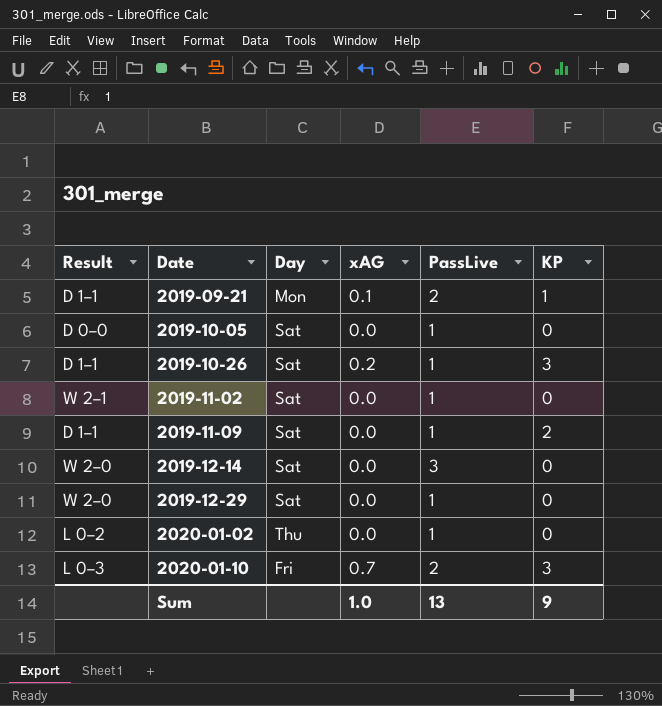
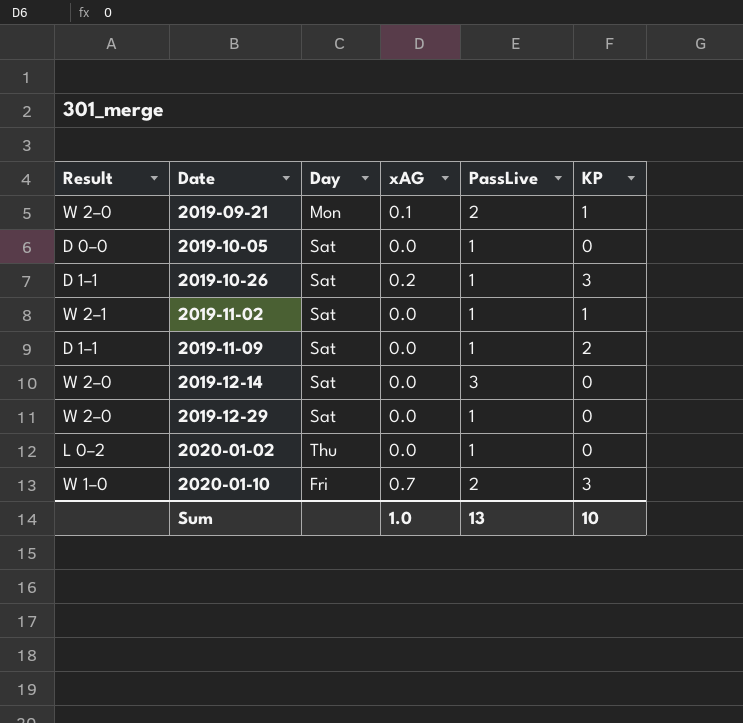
2019-09-21 | Result: D 1–1 -> W 2–0
2019-11-02 | KP: 0 -> 1
2020-01-10 | Result: L 0–3 -> W 1–0
Sum | KP: 9 -> 10

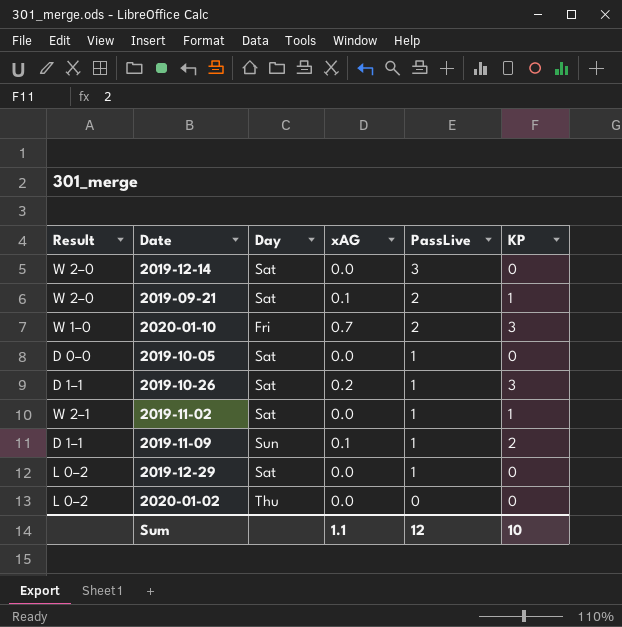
row order: Date ascending -> PassLive descending
2019-09-21 | Day: Mon -> Sat
2019-11-09 | Day: Sat -> Sun
2019-11-09 | xAG: 0.0 -> 0.1
2019-12-29 | Result: W 2–0 -> L 0–2
2020-01-02 | PassLive: 1 -> 0
Sum | xAG: 1.0 -> 1.1
Sum | PassLive: 13 -> 12

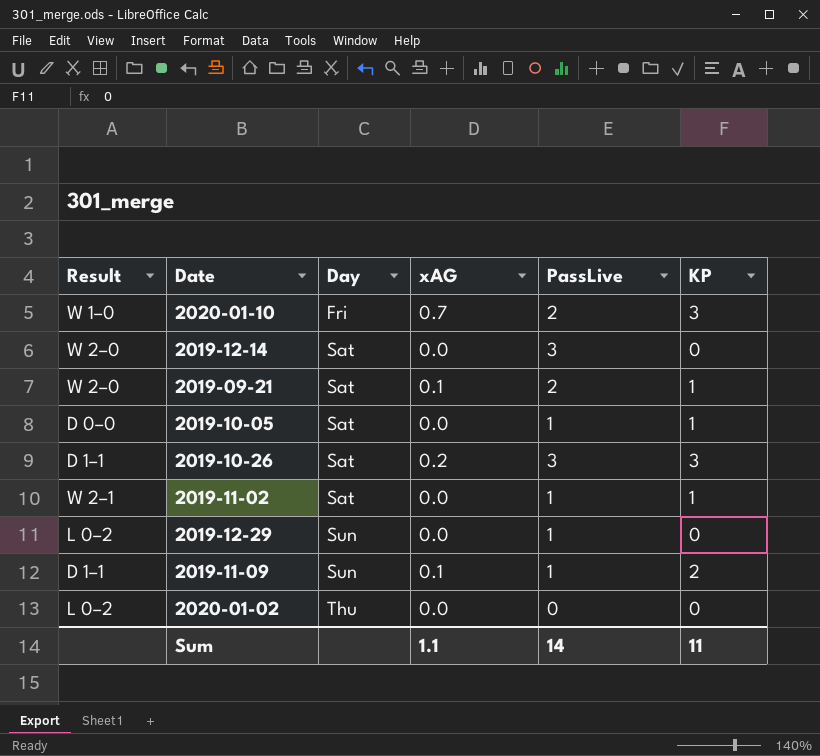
row order: PassLive descending -> Day ascending
2019-10-05 | KP: 0 -> 1
2019-10-26 | PassLive: 1 -> 3
2019-12-29 | Day: Sat -> Sun
Sum | PassLive: 12 -> 14
Sum | KP: 10 -> 11

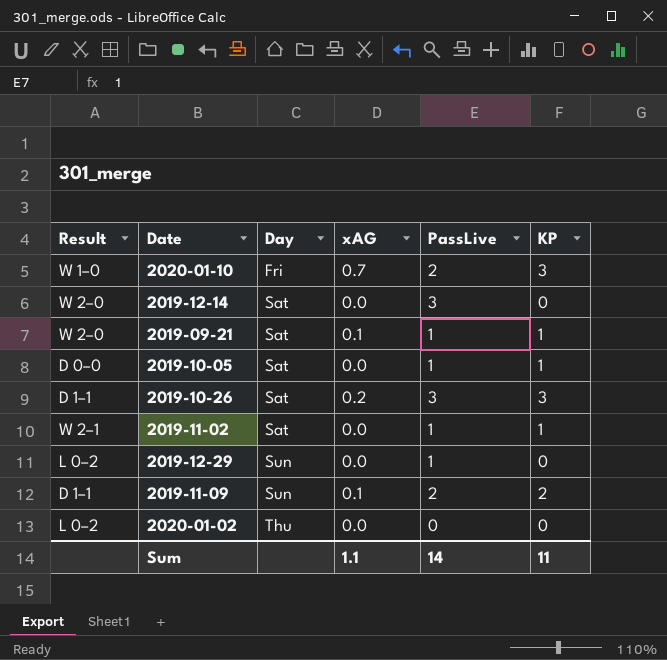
2019-09-21 | PassLive: 2 -> 1
2019-11-09 | PassLive: 1 -> 2

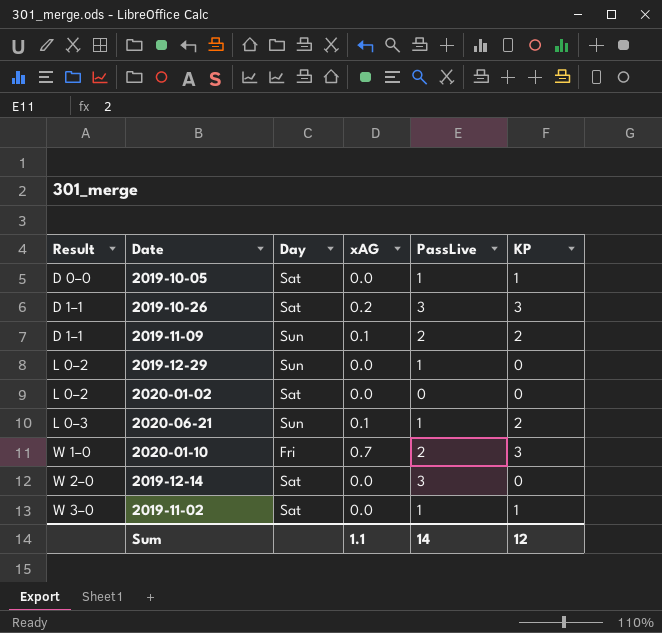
row order: Day ascending -> Result ascending
row 2019-09-21: W 2–0 | Sat | 0.1 | 1 | 1 -> none
2020-01-02 | Day: Thu -> Sat
row 2020-06-21: none -> L 0–3 | Sun | 0.1 | 1 | 2
2019-11-02 | Result: W 2–1 -> W 3–0
Sum | KP: 11 -> 12

